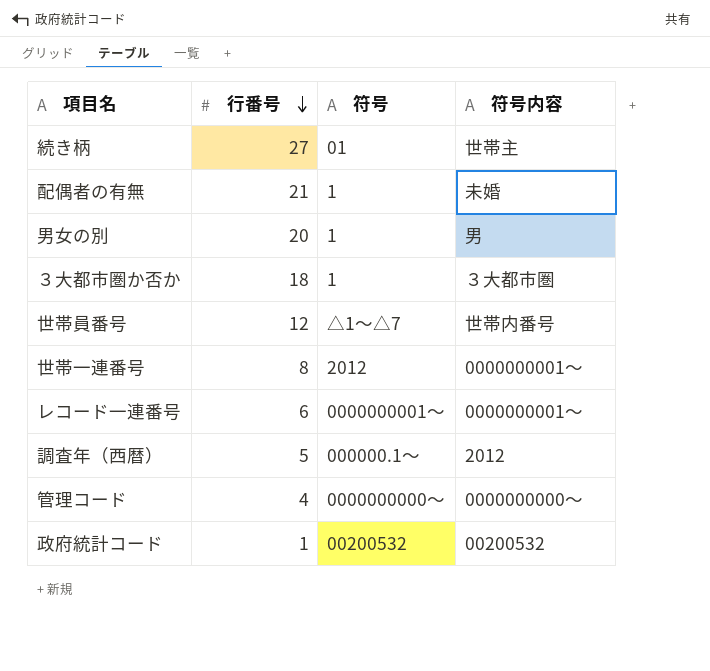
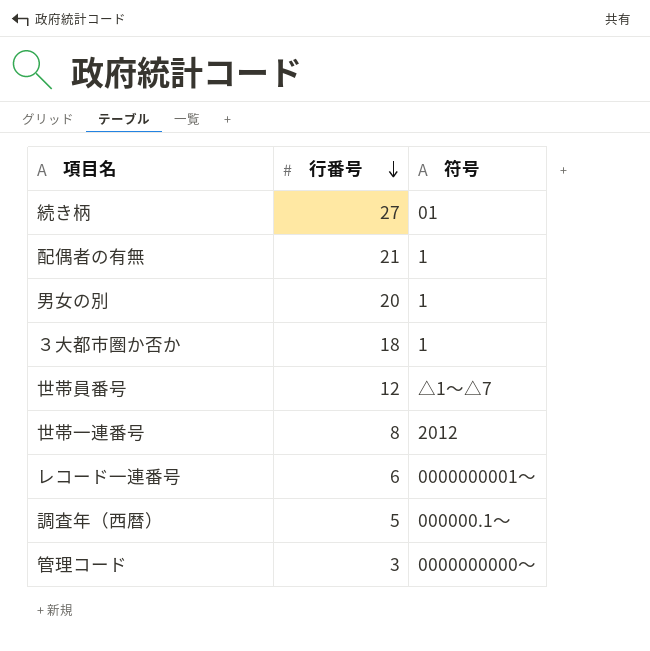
column 符号内容 | position: 4 -> none
row 政府統計コード: 1 | 00200532 | 00200532 -> none
管理コード | 行番号: 4 -> 3

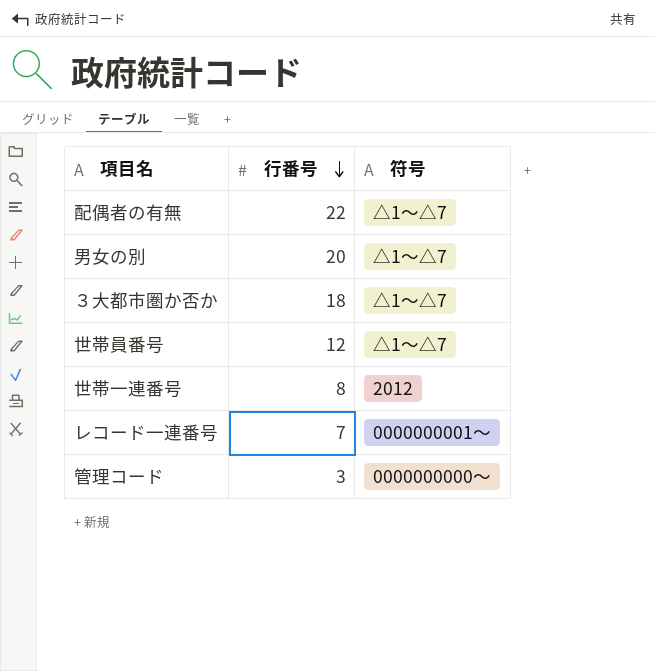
row 続き柄: 27 | 01 -> none
row 調査年（西暦）: 5 | 000000.1～ -> none
配偶者の有無 | 行番号: 21 -> 22
配偶者の有無 | 符号: 1 -> △1～△7
男女の別 | 符号: 1 -> △1～△7
３大都市圏か否か | 符号: 1 -> △1～△7
レコード一連番号 | 行番号: 6 -> 7

